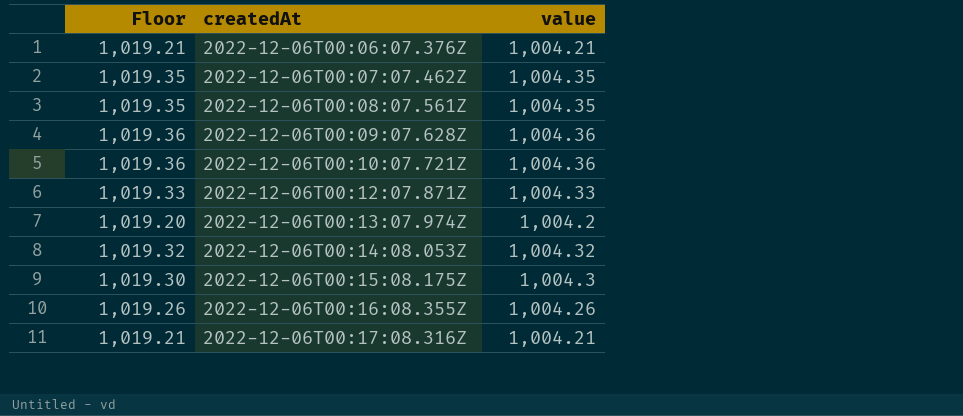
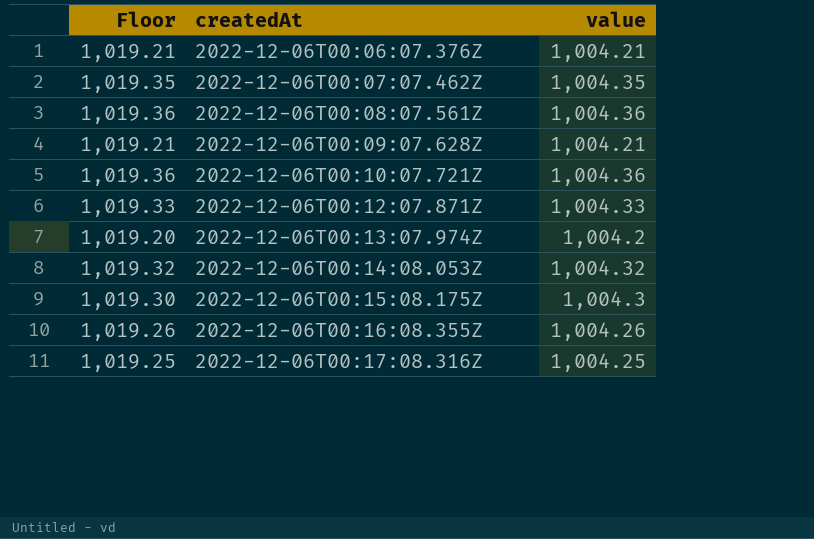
2022-12-06T00:08:07.561Z | Floor: 1,019.35 -> 1,019.36
2022-12-06T00:08:07.561Z | value: 1,004.35 -> 1,004.36
2022-12-06T00:09:07.628Z | Floor: 1,019.36 -> 1,019.21
2022-12-06T00:09:07.628Z | value: 1,004.36 -> 1,004.21
2022-12-06T00:17:08.316Z | Floor: 1,019.21 -> 1,019.25
2022-12-06T00:17:08.316Z | value: 1,004.21 -> 1,004.25

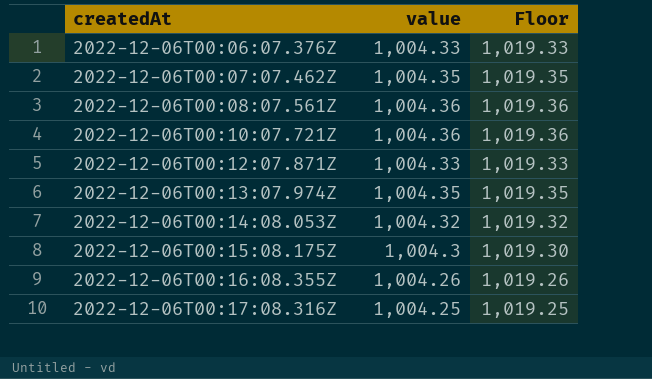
column Floor | position: 1 -> 3
row 2022-12-06T00:09:07.628Z: 1,019.21 | 1,004.21 -> none
2022-12-06T00:06:07.376Z | value: 1,004.21 -> 1,004.33
2022-12-06T00:06:07.376Z | Floor: 1,019.21 -> 1,019.33
2022-12-06T00:13:07.974Z | value: 1,004.2 -> 1,004.35
2022-12-06T00:13:07.974Z | Floor: 1,019.20 -> 1,019.35

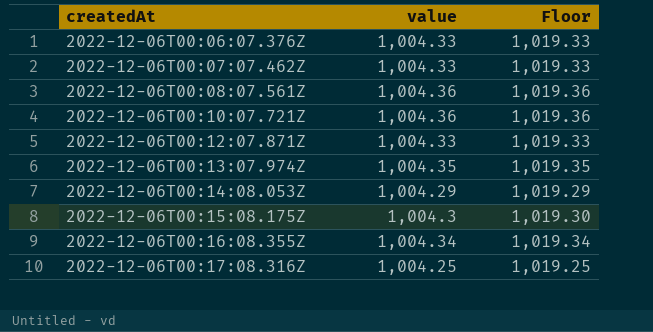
2022-12-06T00:07:07.462Z | value: 1,004.35 -> 1,004.33
2022-12-06T00:07:07.462Z | Floor: 1,019.35 -> 1,019.33
2022-12-06T00:14:08.053Z | value: 1,004.32 -> 1,004.29
2022-12-06T00:14:08.053Z | Floor: 1,019.32 -> 1,019.29
2022-12-06T00:16:08.355Z | value: 1,004.26 -> 1,004.34
2022-12-06T00:16:08.355Z | Floor: 1,019.26 -> 1,019.34

